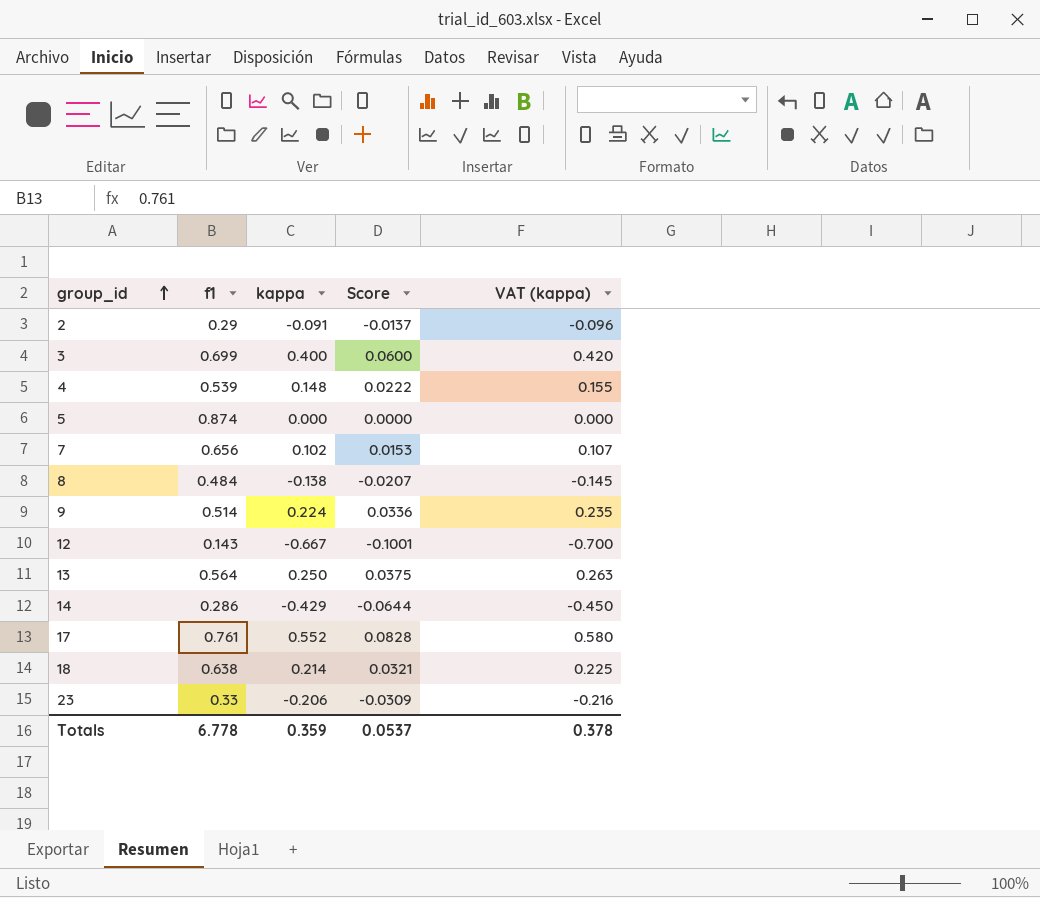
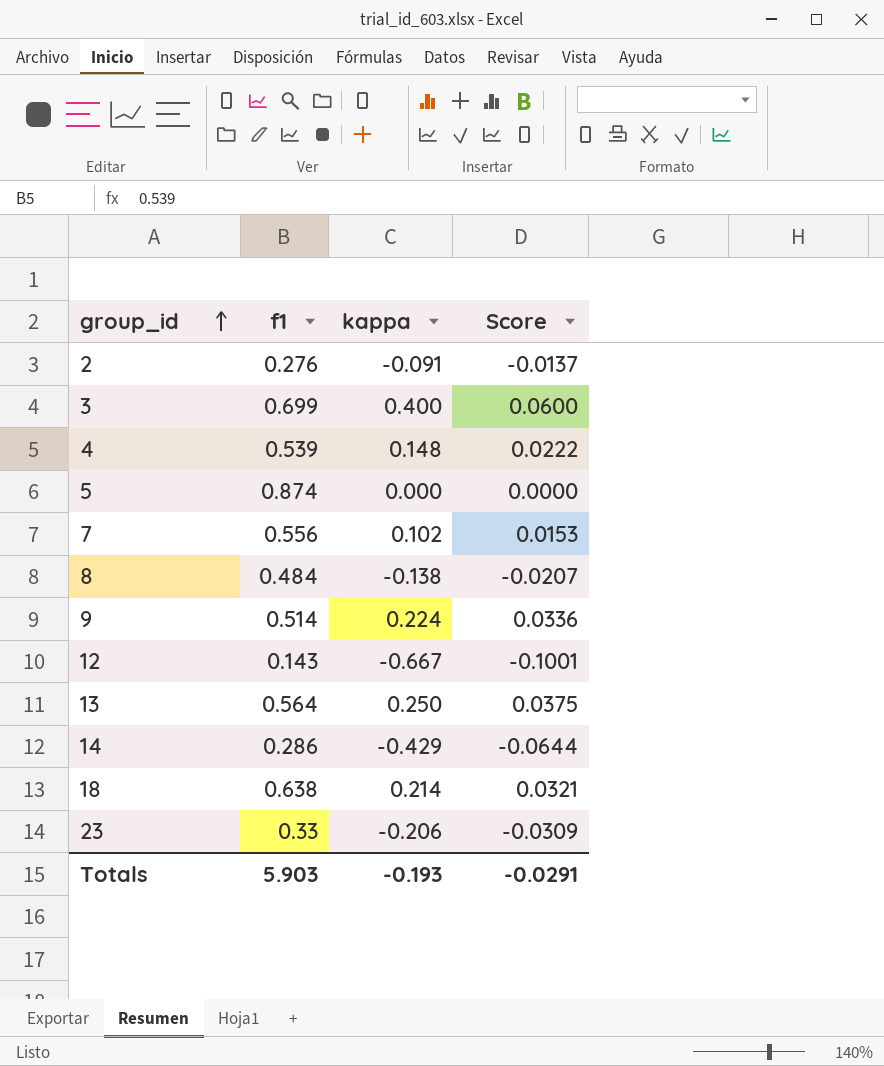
column VAT (kappa) | formula: [kappa] * 1.05 -> none
row 17: 0.761 | 0.552 | 0.0828 | 0.580 -> none
2 | f1: 0.29 -> 0.276
7 | f1: 0.656 -> 0.556
Totals | f1: 6.778 -> 5.903
Totals | kappa: 0.359 -> -0.193
Totals | Score: 0.0537 -> -0.0291

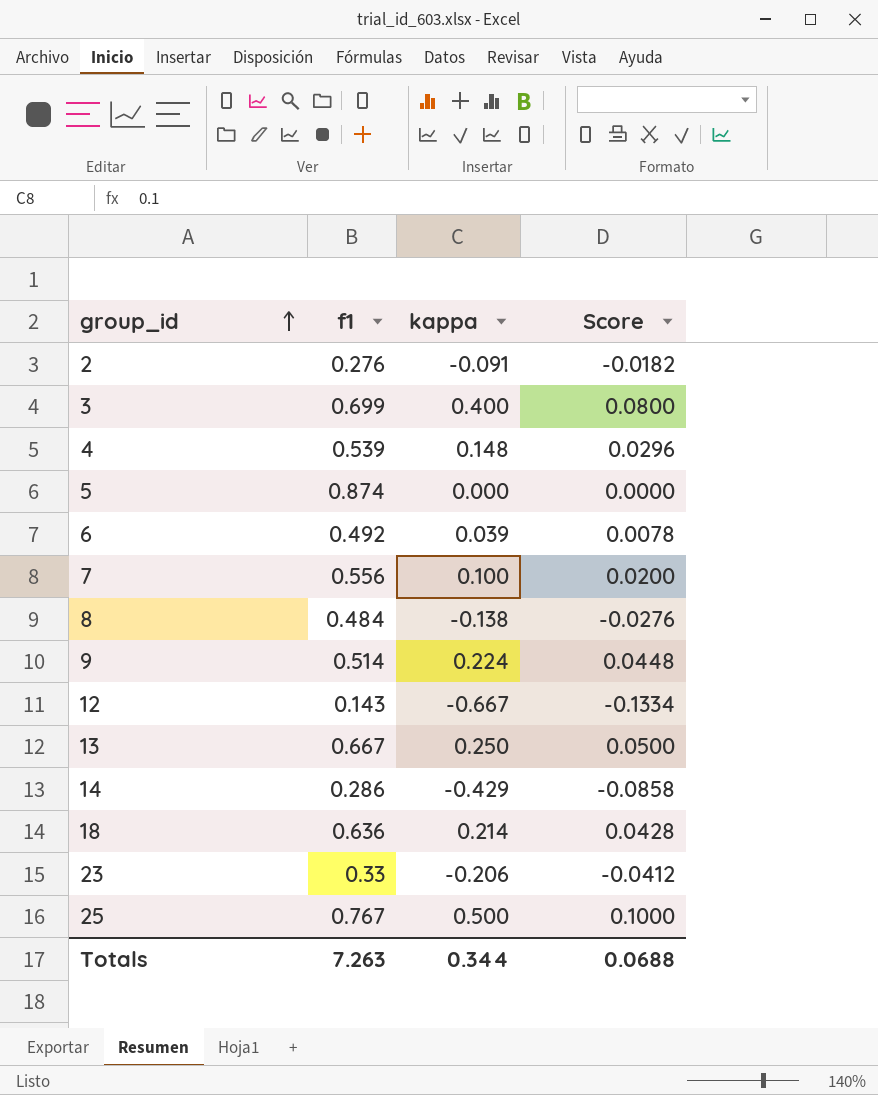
column Score | formula: [kappa] * 0.15 -> [kappa] * 0.2
row 6: none -> 0.492 | 0.039 | 0.0078
7 | kappa: 0.102 -> 0.100
13 | f1: 0.564 -> 0.667
18 | f1: 0.638 -> 0.636
row 25: none -> 0.767 | 0.500 | 0.1000
Totals | f1: 5.903 -> 7.263
Totals | kappa: -0.193 -> 0.344
Totals | Score: -0.0291 -> 0.0688

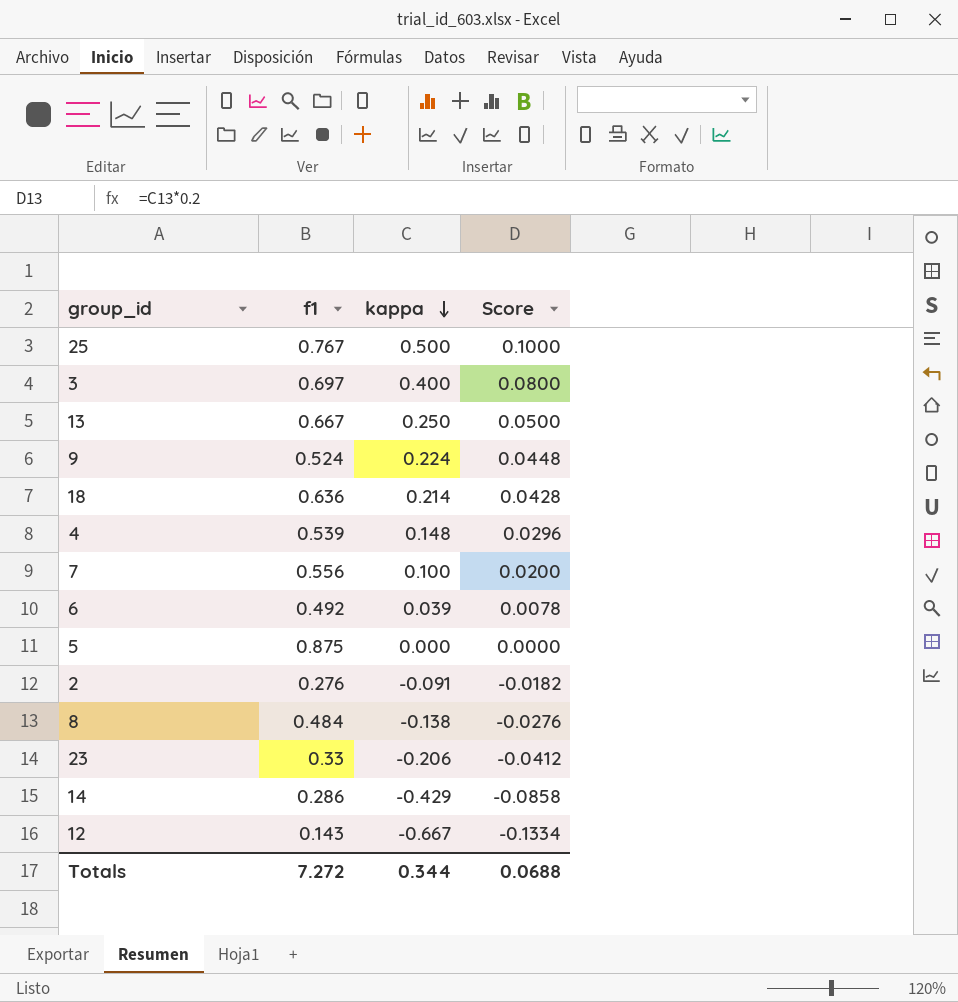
row order: group_id ascending -> kappa descending
3 | f1: 0.699 -> 0.697
9 | f1: 0.514 -> 0.524
5 | f1: 0.874 -> 0.875
Totals | f1: 7.263 -> 7.272

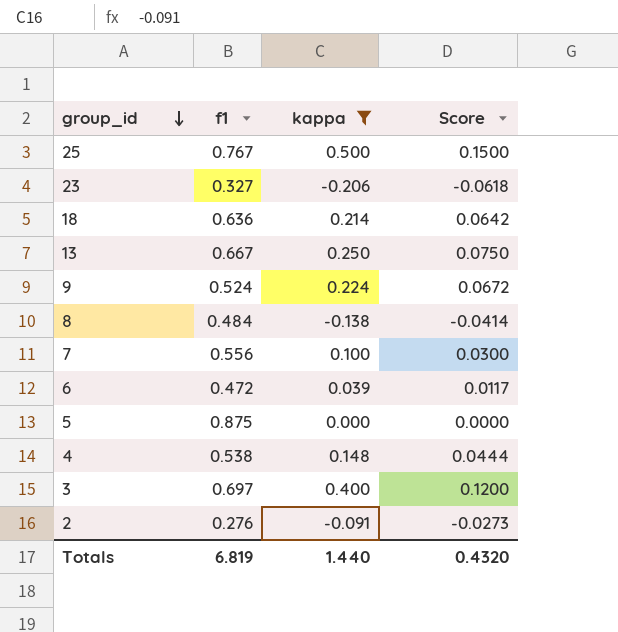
filter: none -> kappa >= -0.206
row order: kappa descending -> group_id descending
column Score | formula: [kappa] * 0.2 -> [kappa] * 0.3
23 | f1: 0.33 -> 0.327
6 | f1: 0.492 -> 0.472
4 | f1: 0.539 -> 0.538
Totals | f1: 7.272 -> 6.819
Totals | kappa: 0.344 -> 1.440
Totals | Score: 0.0688 -> 0.4320

